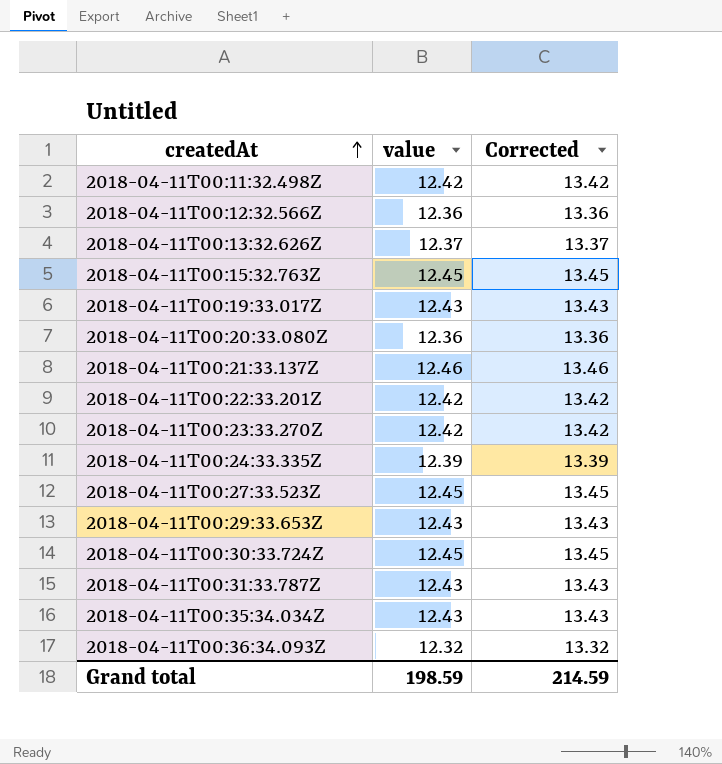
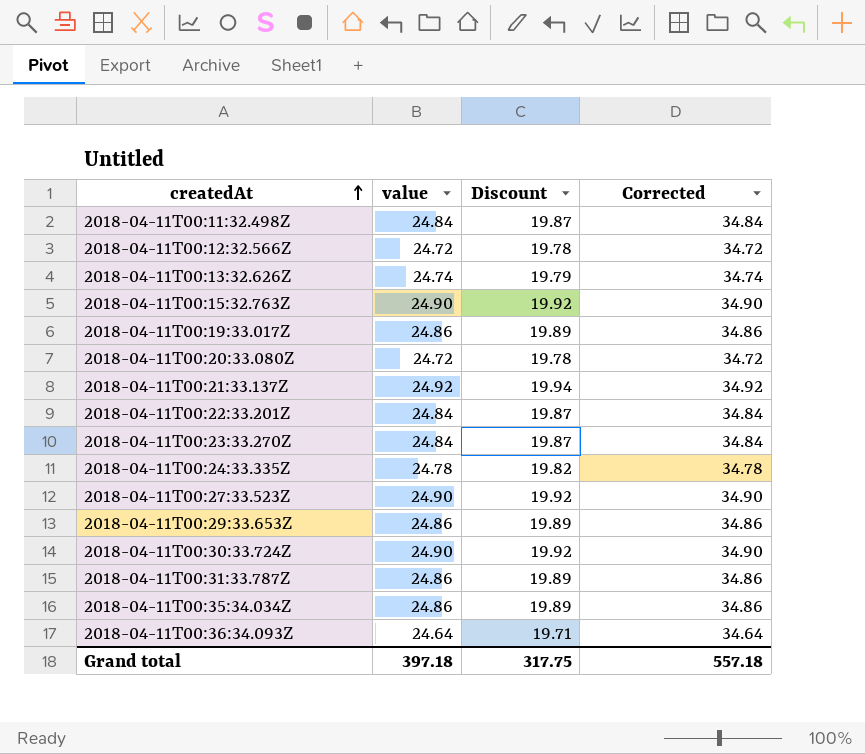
column Discount | formula: none -> [value] * 0.8
column Corrected | formula: [value] + 1 -> [value] + 10
2018-04-11T00:11:32.498Z | value: 12.42 -> 24.84
2018-04-11T00:12:32.566Z | value: 12.36 -> 24.72
2018-04-11T00:13:32.626Z | value: 12.37 -> 24.74
2018-04-11T00:15:32.763Z | value: 12.45 -> 24.90
2018-04-11T00:19:33.017Z | value: 12.43 -> 24.86
2018-04-11T00:20:33.080Z | value: 12.36 -> 24.72
2018-04-11T00:21:33.137Z | value: 12.46 -> 24.92
2018-04-11T00:22:33.201Z | value: 12.42 -> 24.84
2018-04-11T00:23:33.270Z | value: 12.42 -> 24.84
2018-04-11T00:24:33.335Z | value: 12.39 -> 24.78
2018-04-11T00:27:33.523Z | value: 12.45 -> 24.90
2018-04-11T00:29:33.653Z | value: 12.43 -> 24.86
2018-04-11T00:30:33.724Z | value: 12.45 -> 24.90
2018-04-11T00:31:33.787Z | value: 12.43 -> 24.86
2018-04-11T00:35:34.034Z | value: 12.43 -> 24.86
2018-04-11T00:36:34.093Z | value: 12.32 -> 24.64
Grand total | value: 198.59 -> 397.18
Grand total | Corrected: 214.59 -> 557.18

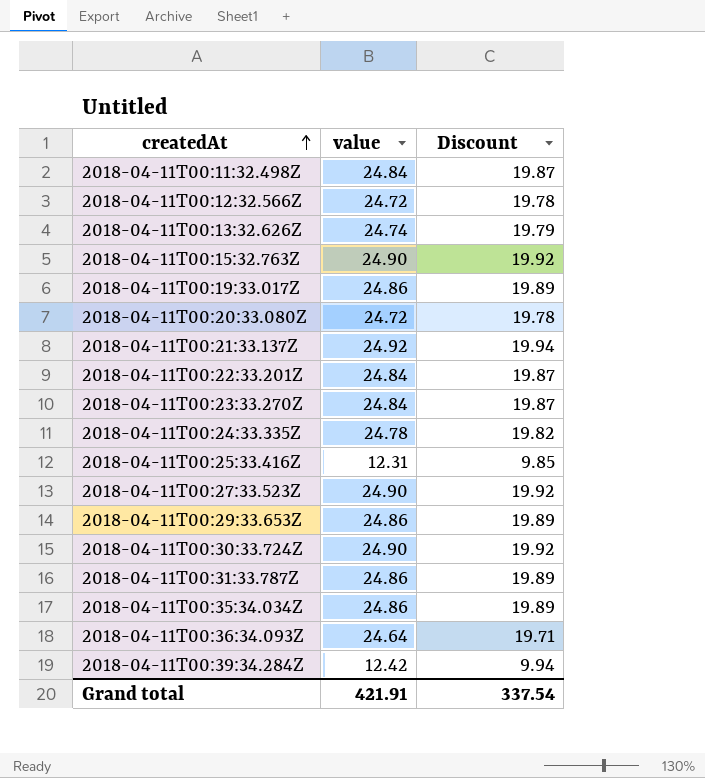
column Corrected | formula: [value] + 10 -> none
row 2018-04-11T00:25:33.416Z: none -> 12.31 | 9.85
row 2018-04-11T00:39:34.284Z: none -> 12.42 | 9.94
Grand total | value: 397.18 -> 421.91
Grand total | Discount: 317.75 -> 337.54

